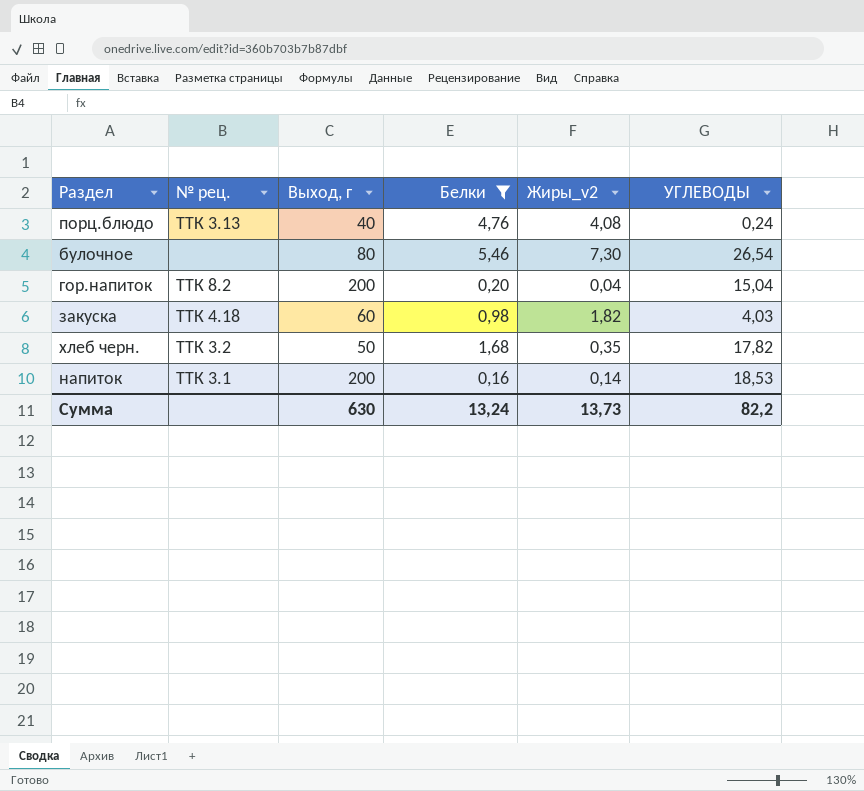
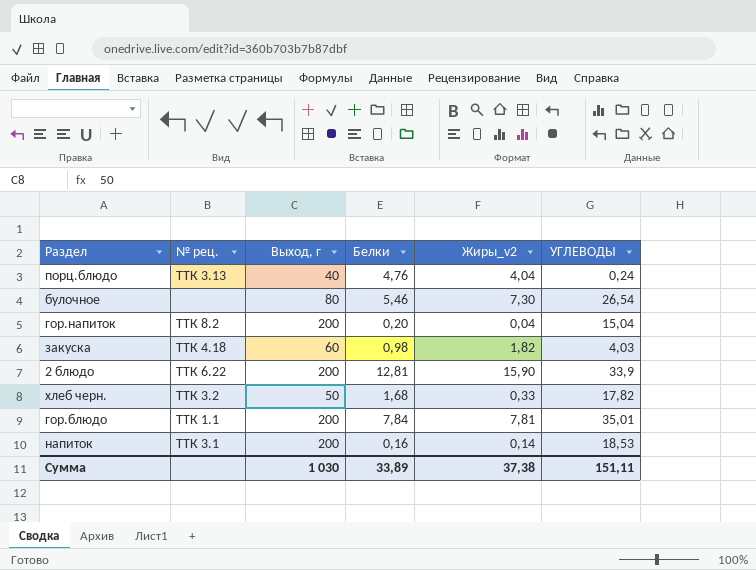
filter: Белки <= 5,46 -> none
порц.блюдо | Жиры_v2: 4,08 -> 4,04
хлеб черн. | Жиры_v2: 0,35 -> 0,33
Сумма | Выход, г: 630 -> 1 030
Сумма | Белки: 13,24 -> 33,89
Сумма | Жиры_v2: 13,73 -> 37,38
Сумма | УГЛЕВОДЫ: 82,2 -> 151,11

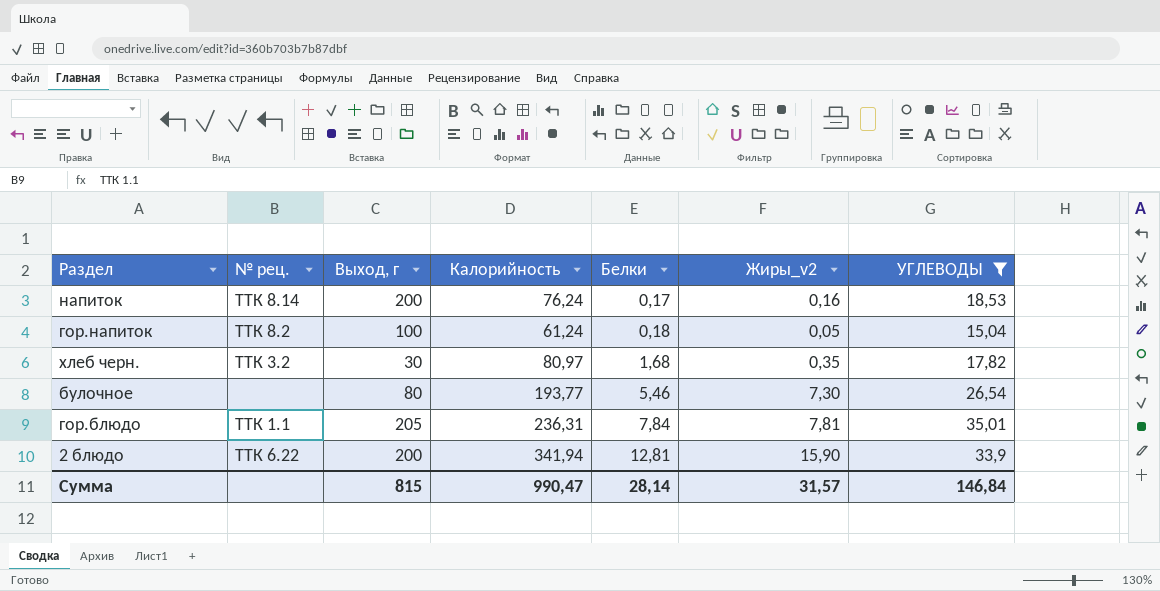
filter: none -> УГЛЕВОДЫ >= 15,04
row order: none -> Белки ascending
column Калорийность | position: none -> 4
напиток | № рец.: ТТК 3.1 -> ТТК 8.14
напиток | Белки: 0,16 -> 0,17
напиток | Жиры_v2: 0,14 -> 0,16
гор.напиток | Выход, г: 200 -> 100
гор.напиток | Белки: 0,20 -> 0,18
гор.напиток | Жиры_v2: 0,04 -> 0,05
хлеб черн. | Выход, г: 50 -> 30
хлеб черн. | Жиры_v2: 0,33 -> 0,35
гор.блюдо | Выход, г: 200 -> 205
Сумма | Выход, г: 1 030 -> 815
Сумма | Белки: 33,89 -> 28,14
Сумма | Жиры_v2: 37,38 -> 31,57
Сумма | УГЛЕВОДЫ: 151,11 -> 146,84

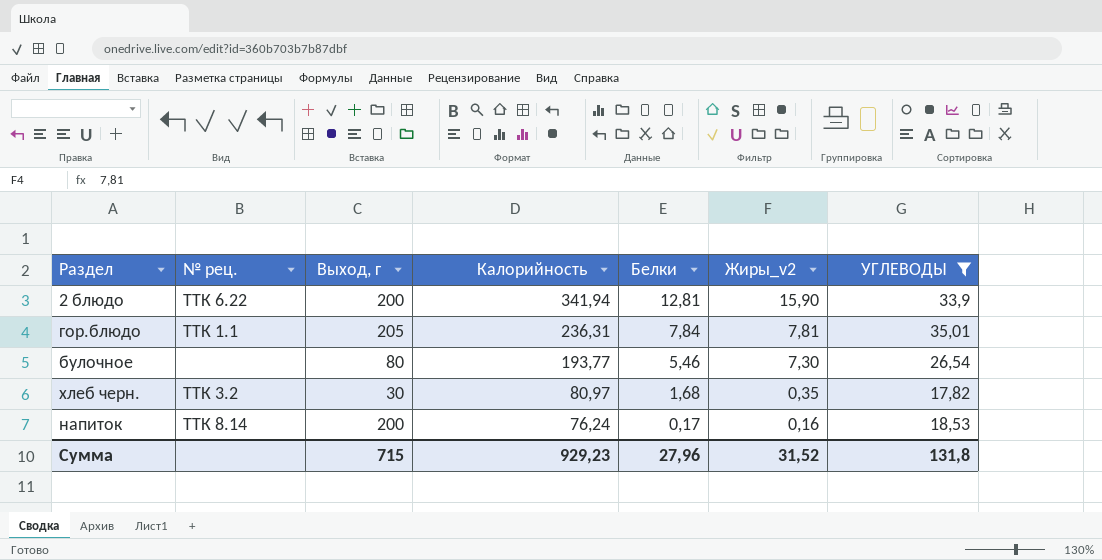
row order: Белки ascending -> Калорийность descending
row гор.напиток: ТТК 8.2 | 100 | 61,24 | 0,18 | 0,05 | 15,04 -> none
Сумма | Выход, г: 815 -> 715
Сумма | Калорийность: 990,47 -> 929,23
Сумма | Белки: 28,14 -> 27,96
Сумма | Жиры_v2: 31,57 -> 31,52
Сумма | УГЛЕВОДЫ: 146,84 -> 131,8

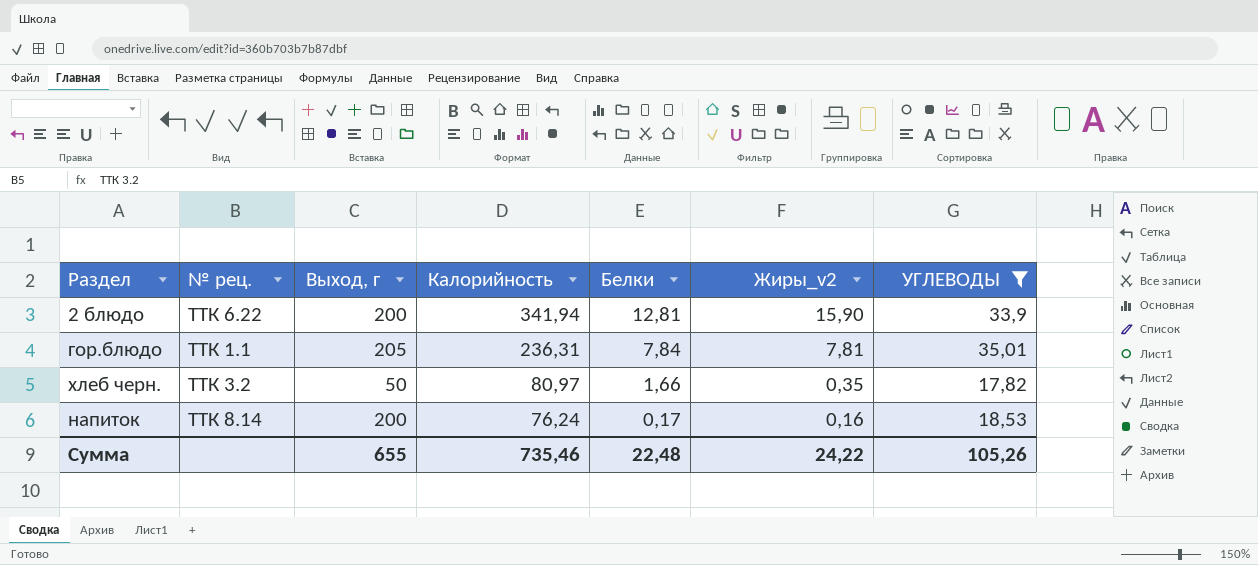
row булочное: none | 80 | 193,77 | 5,46 | 7,30 | 26,54 -> none
хлеб черн. | Выход, г: 30 -> 50
хлеб черн. | Белки: 1,68 -> 1,66
Сумма | Выход, г: 715 -> 655
Сумма | Калорийность: 929,23 -> 735,46
Сумма | Белки: 27,96 -> 22,48
Сумма | Жиры_v2: 31,52 -> 24,22
Сумма | УГЛЕВОДЫ: 131,8 -> 105,26

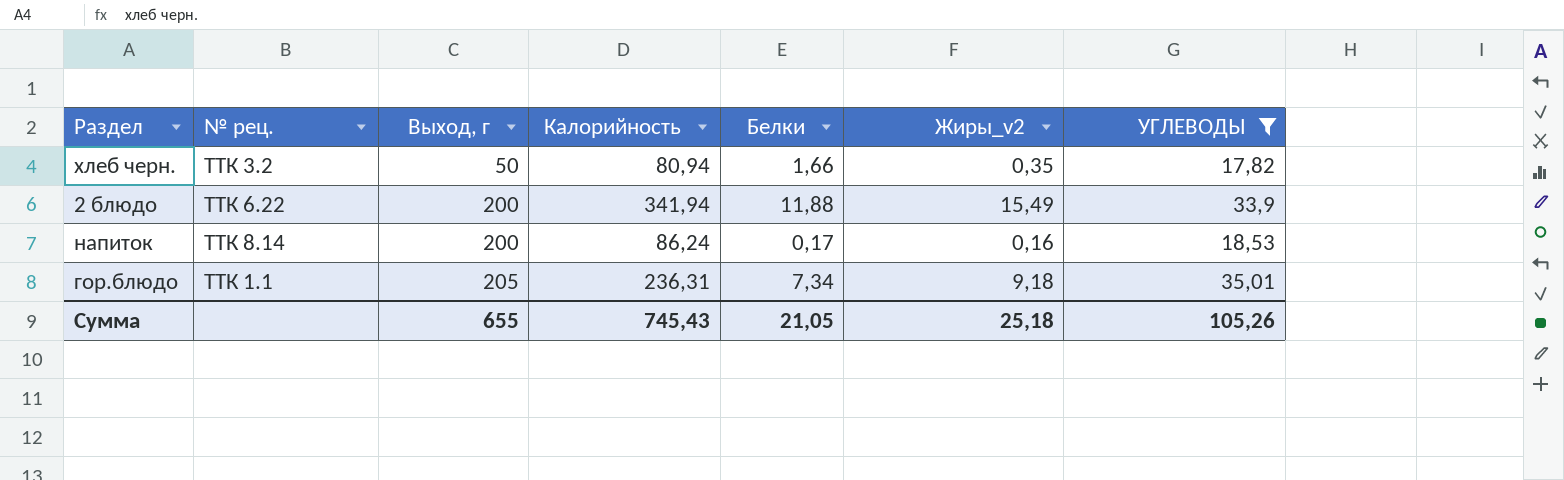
row order: Калорийность descending -> Выход, г ascending
хлеб черн. | Калорийность: 80,97 -> 80,94
2 блюдо | Белки: 12,81 -> 11,88
2 блюдо | Жиры_v2: 15,90 -> 15,49
напиток | Калорийность: 76,24 -> 86,24
гор.блюдо | Белки: 7,84 -> 7,34
гор.блюдо | Жиры_v2: 7,81 -> 9,18
Сумма | Калорийность: 735,46 -> 745,43
Сумма | Белки: 22,48 -> 21,05
Сумма | Жиры_v2: 24,22 -> 25,18

